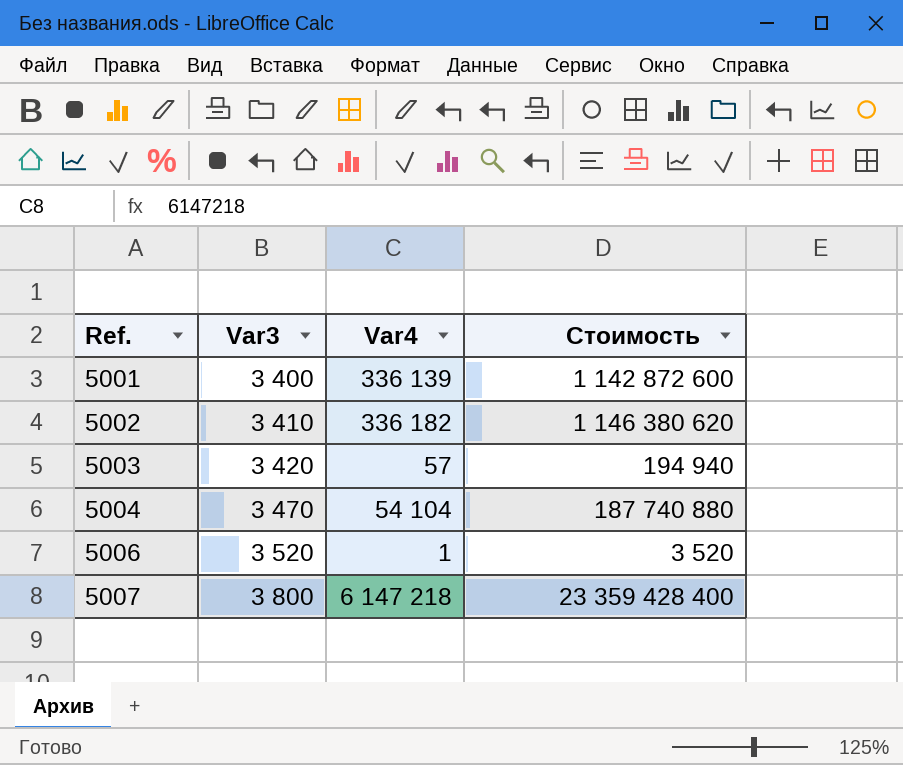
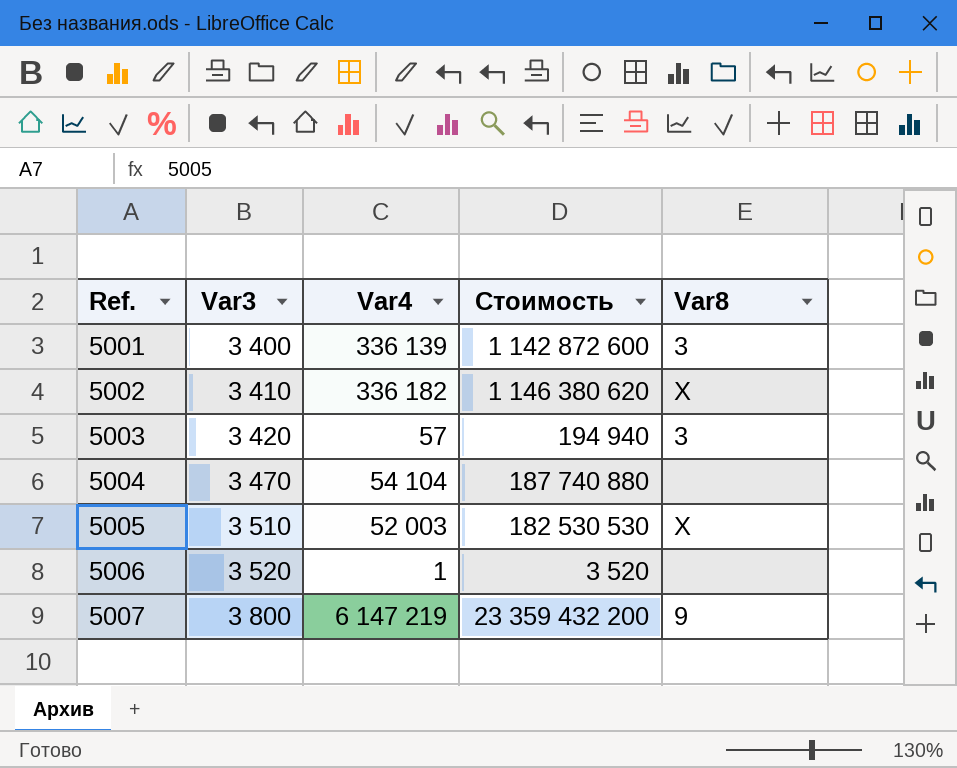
column Var8 | position: none -> 5
row 5005: none -> 3 510 | 52 003 | 182 530 530 | X
5007 | Var4: 6 147 218 -> 6 147 219
5007 | Стоимость: 23 359 428 400 -> 23 359 432 200

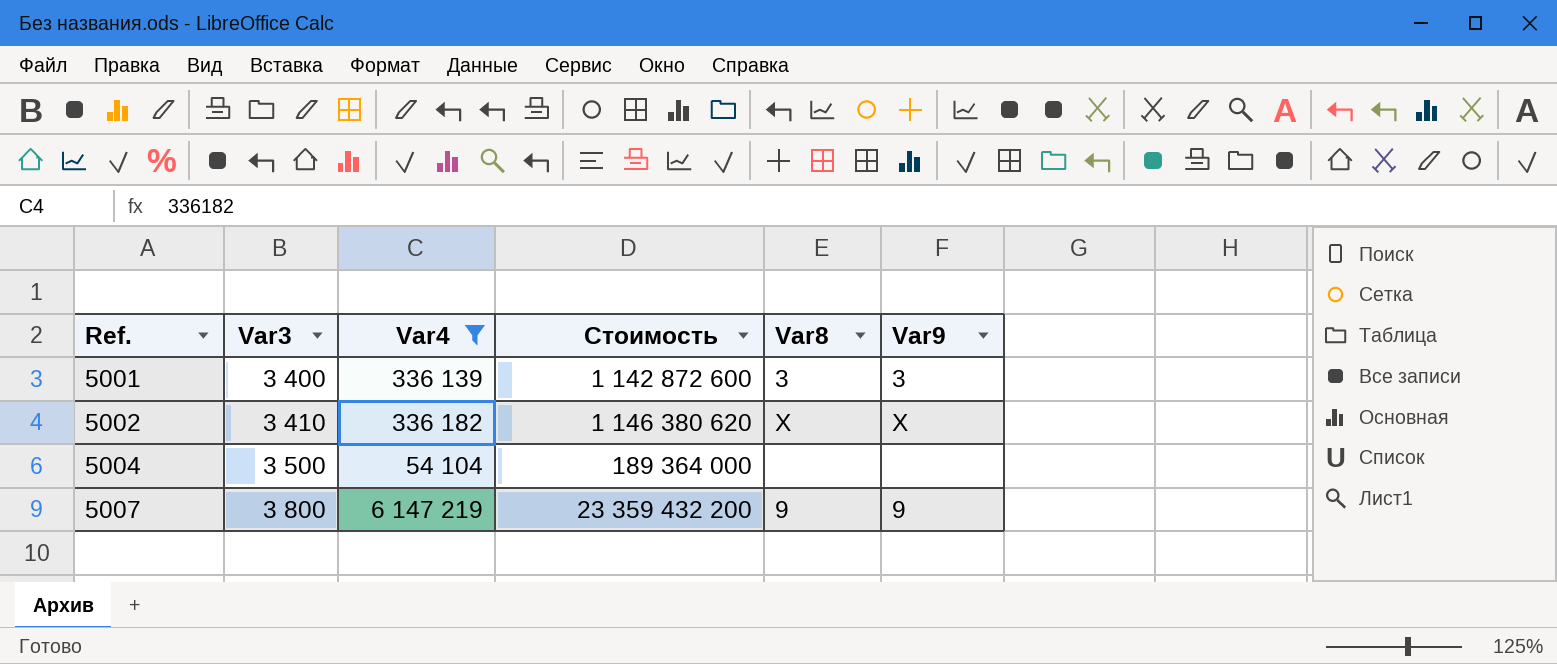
filter: none -> Var4 >= 54 104
column Var9 | position: none -> 6
5004 | Var3: 3 470 -> 3 500
5004 | Стоимость: 187 740 880 -> 189 364 000

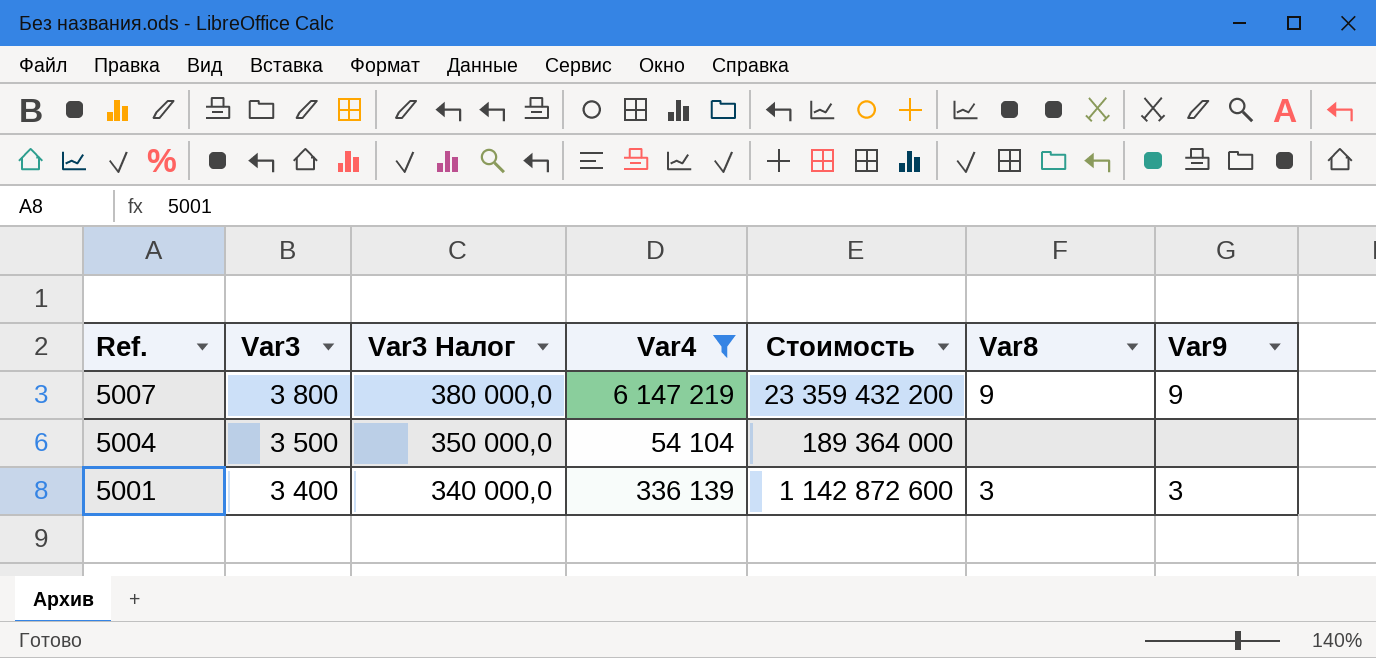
row order: Ref. ascending -> Ref. descending
column Var3 Налог | formula: none -> [Var3] * 100
row 5002: 3 410 | 336 182 | 1 146 380 620 | X | X -> none

